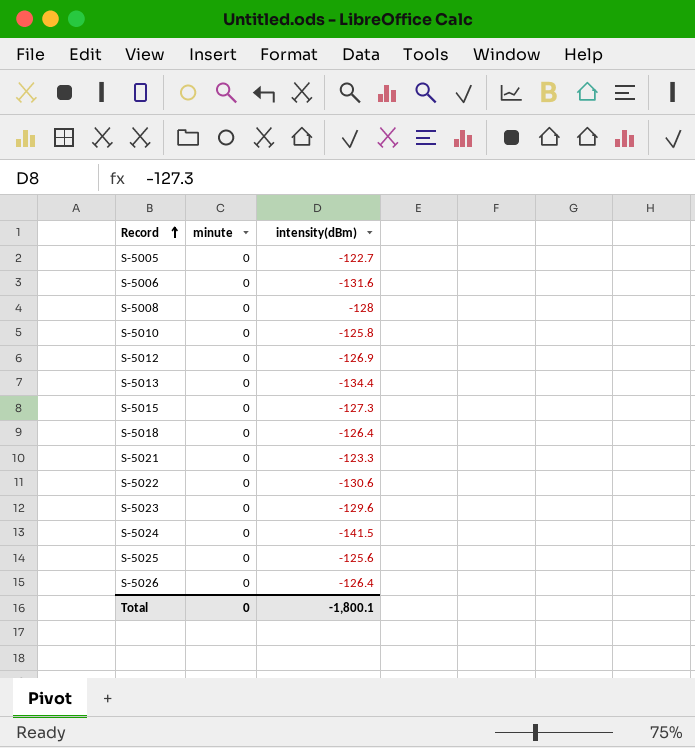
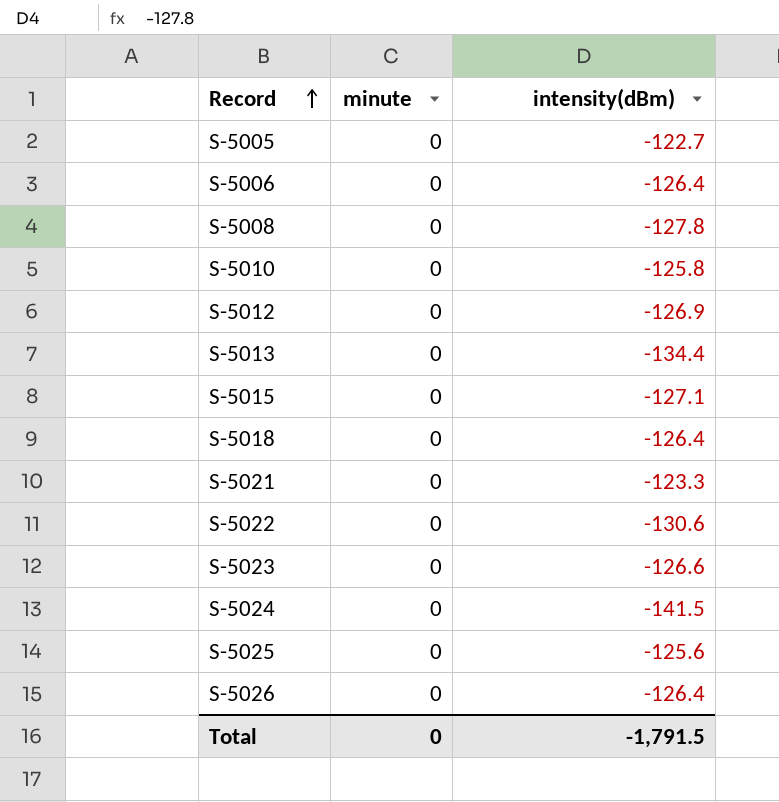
S-5006 | intensity(dBm): -131.6 -> -126.4
S-5008 | intensity(dBm): -128 -> -127.8
S-5015 | intensity(dBm): -127.3 -> -127.1
S-5023 | intensity(dBm): -129.6 -> -126.6
Total | intensity(dBm): -1,800.1 -> -1,791.5

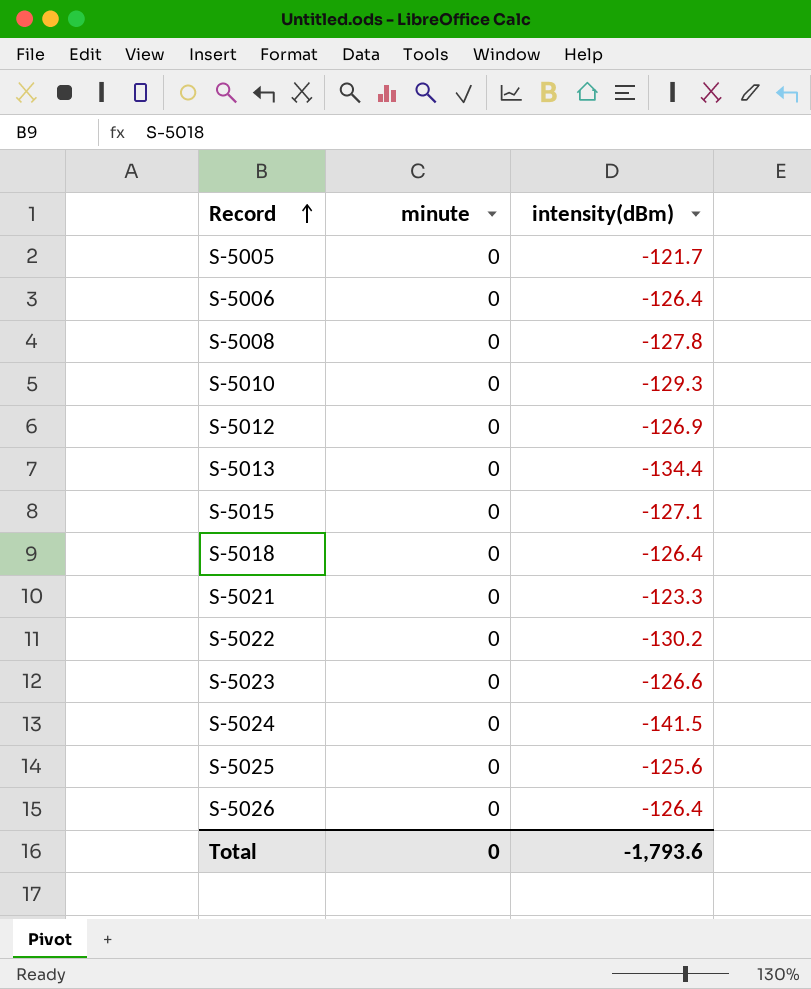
S-5005 | intensity(dBm): -122.7 -> -121.7
S-5010 | intensity(dBm): -125.8 -> -129.3
S-5022 | intensity(dBm): -130.6 -> -130.2
Total | intensity(dBm): -1,791.5 -> -1,793.6

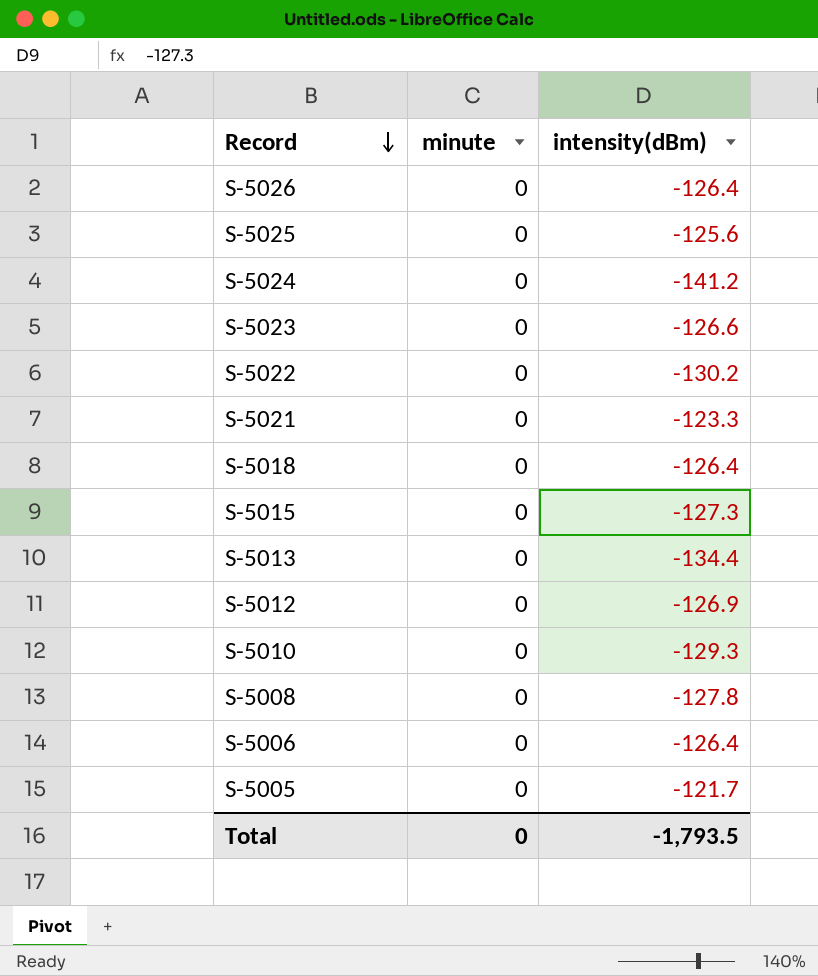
row order: Record ascending -> Record descending
S-5024 | intensity(dBm): -141.5 -> -141.2
S-5015 | intensity(dBm): -127.1 -> -127.3
Total | intensity(dBm): -1,793.6 -> -1,793.5

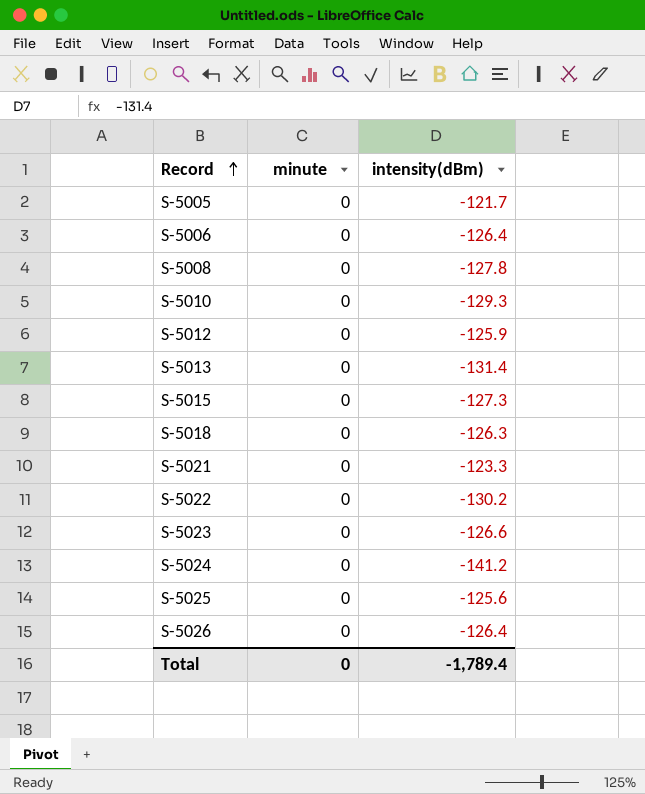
row order: Record descending -> Record ascending
S-5012 | intensity(dBm): -126.9 -> -125.9
S-5013 | intensity(dBm): -134.4 -> -131.4
S-5018 | intensity(dBm): -126.4 -> -126.3
Total | intensity(dBm): -1,793.5 -> -1,789.4

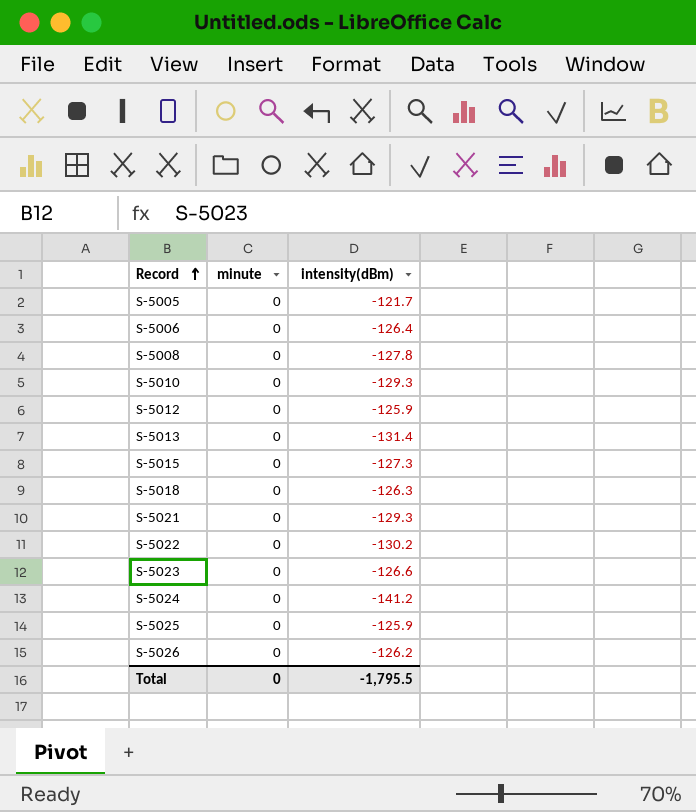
S-5021 | intensity(dBm): -123.3 -> -129.3
S-5025 | intensity(dBm): -125.6 -> -125.9
S-5026 | intensity(dBm): -126.4 -> -126.2
Total | intensity(dBm): -1,789.4 -> -1,795.5

